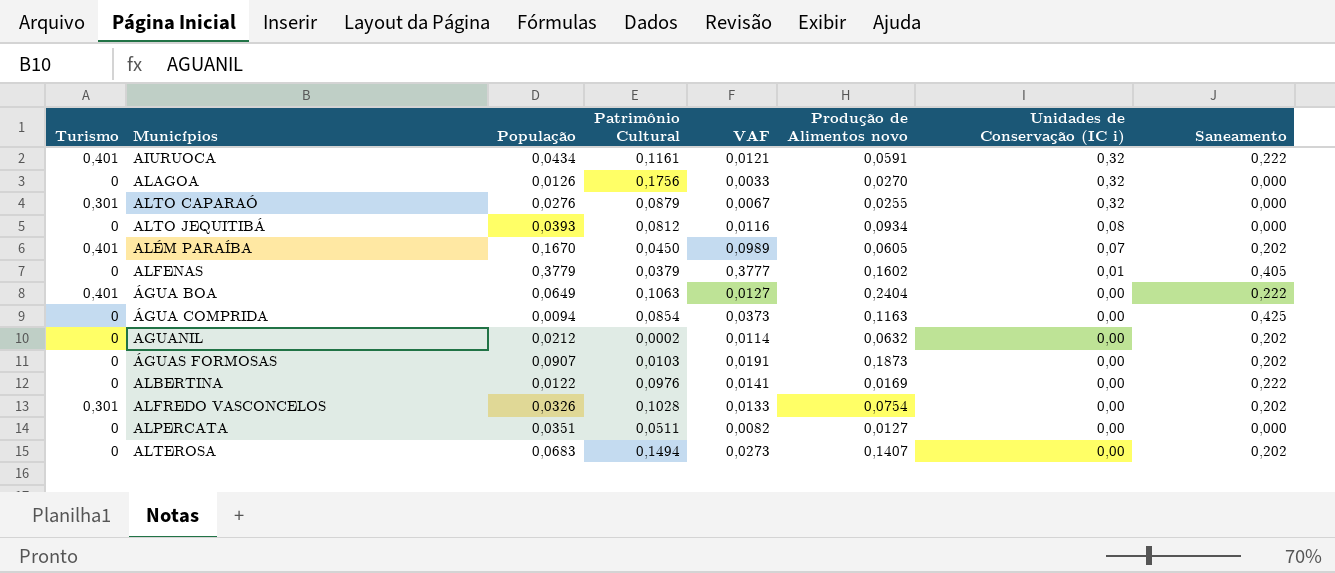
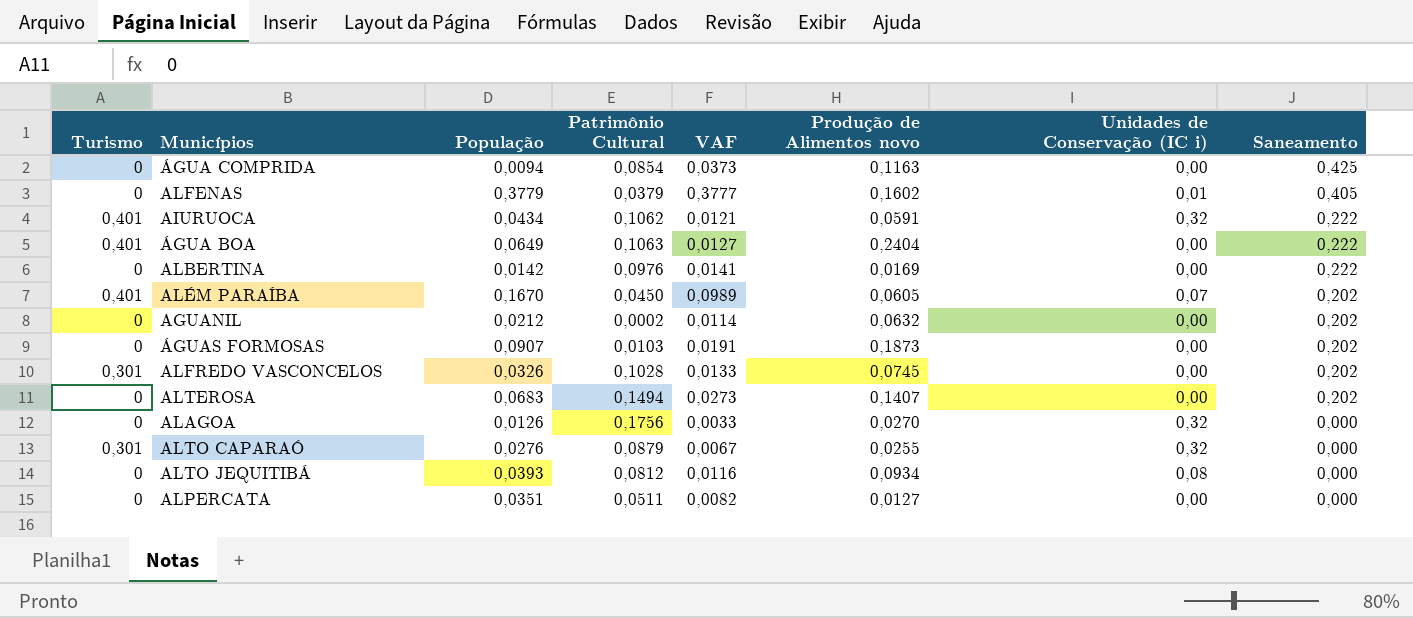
row order: Unidades de Conservação (IC i) descending -> Saneamento descending
AIURUOCA | Patrimônio Cultural: 0,1161 -> 0,1062
ALBERTINA | População: 0,0122 -> 0,0142
ALFREDO VASCONCELOS | Produção de Alimentos novo: 0,0754 -> 0,0745

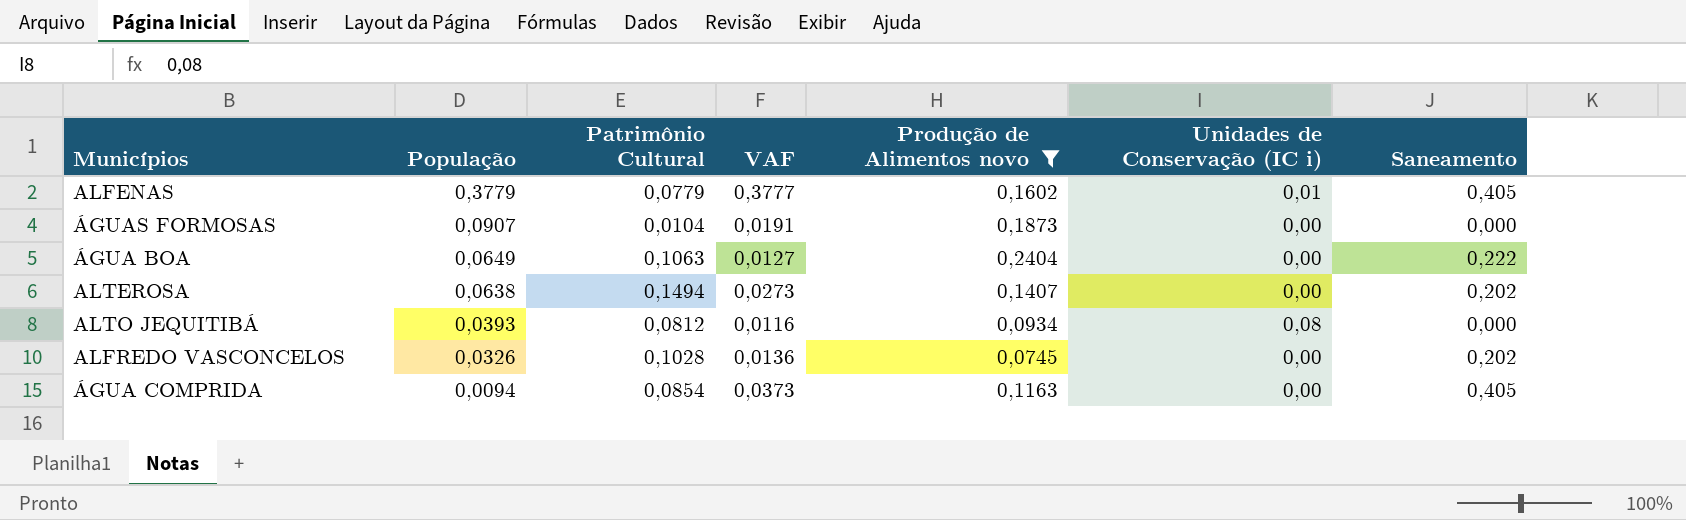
filter: none -> Produção de Alimentos novo >= 0,0745
row order: Saneamento descending -> População descending
column Turismo | position: 1 -> none
ALFENAS | Patrimônio Cultural: 0,0379 -> 0,0779
ÁGUAS FORMOSAS | Patrimônio Cultural: 0,0103 -> 0,0104
ÁGUAS FORMOSAS | Saneamento: 0,202 -> 0,000
ALTEROSA | População: 0,0683 -> 0,0638
ALFREDO VASCONCELOS | VAF: 0,0133 -> 0,0136
ÁGUA COMPRIDA | Saneamento: 0,425 -> 0,405

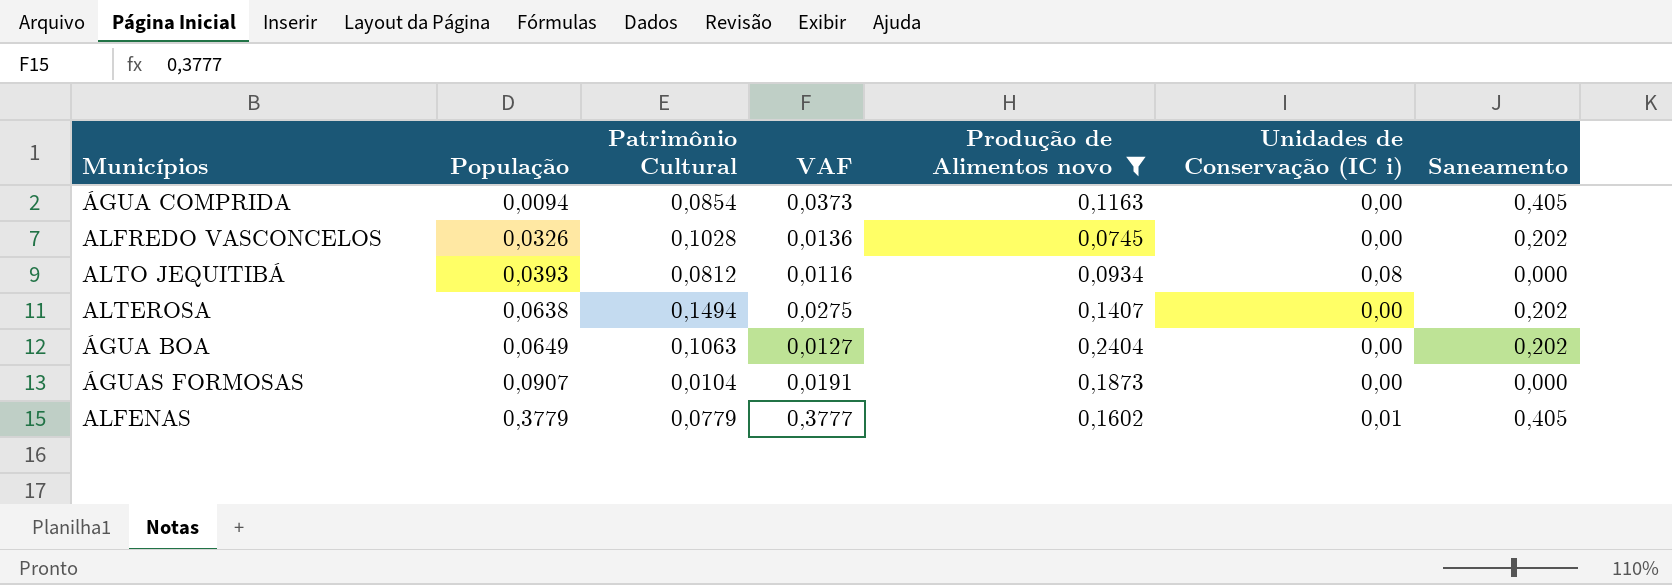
row order: População descending -> População ascending
ALTEROSA | VAF: 0,0273 -> 0,0275
ÁGUA BOA | Saneamento: 0,222 -> 0,202

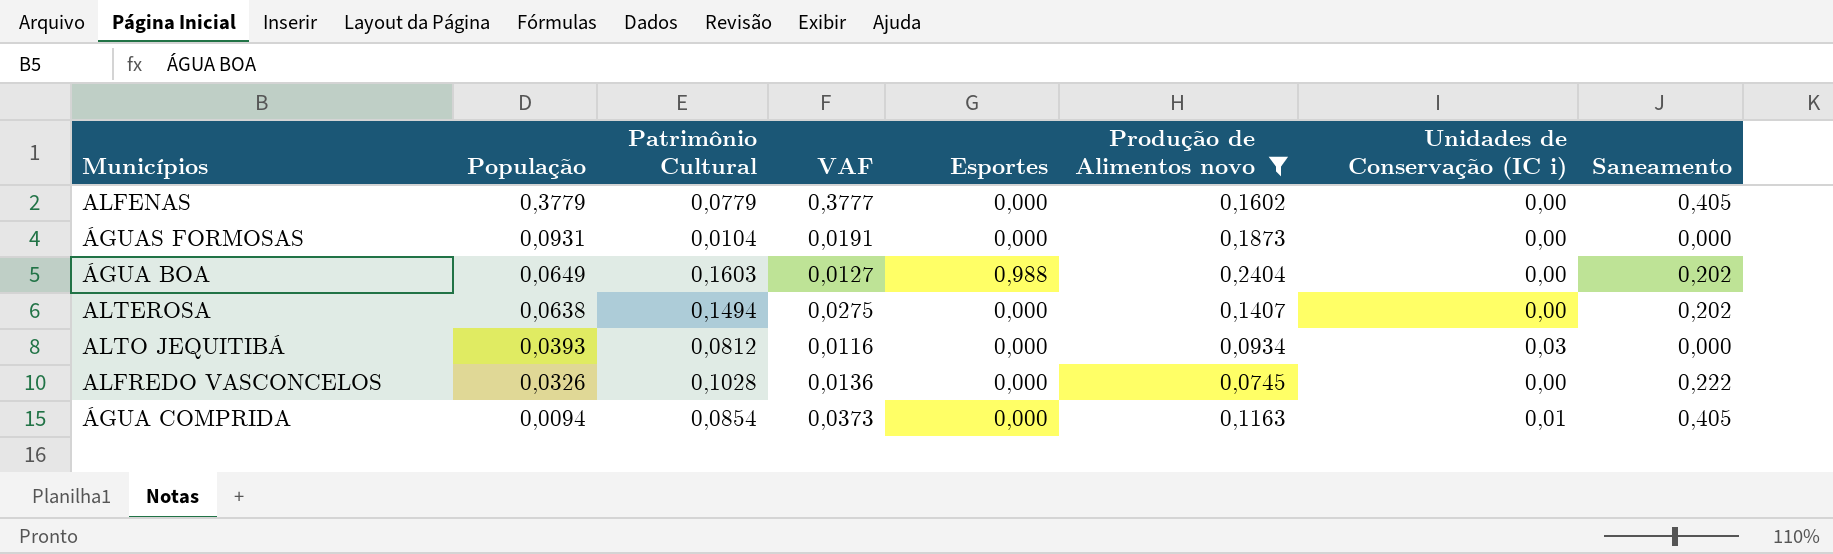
row order: População ascending -> População descending
column Esportes | position: none -> 5
ALFENAS | Unidades de Conservação (IC i): 0,01 -> 0,00
ÁGUAS FORMOSAS | População: 0,0907 -> 0,0931
ÁGUA BOA | Patrimônio Cultural: 0,1063 -> 0,1603
ALTO JEQUITIBÁ | Unidades de Conservação (IC i): 0,08 -> 0,03
ALFREDO VASCONCELOS | Saneamento: 0,202 -> 0,222
ÁGUA COMPRIDA | Unidades de Conservação (IC i): 0,00 -> 0,01

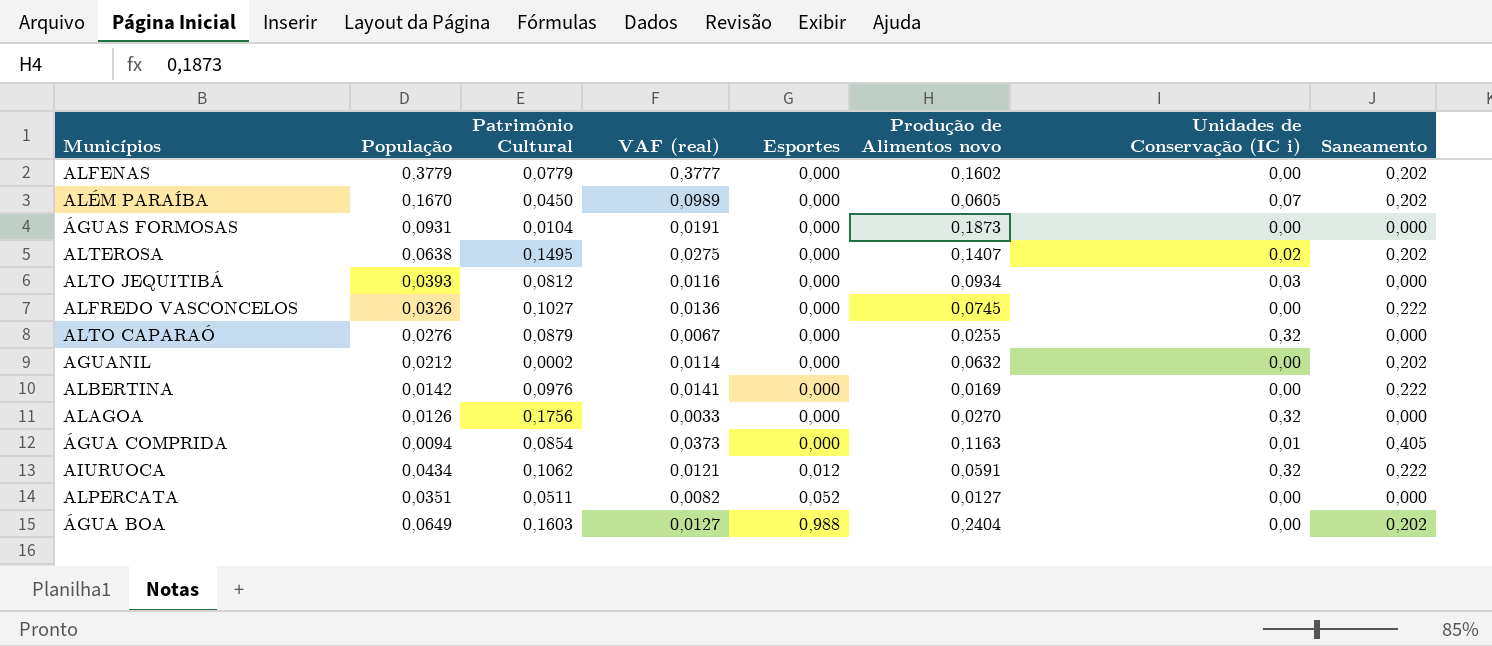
filter: Produção de Alimentos novo >= 0,0745 -> none
row order: População descending -> Esportes ascending
column name: VAF -> VAF (real)
ALFENAS | Saneamento: 0,405 -> 0,202
ALTEROSA | Patrimônio Cultural: 0,1494 -> 0,1495
ALTEROSA | Unidades de Conservação (IC i): 0,00 -> 0,02
ALFREDO VASCONCELOS | Patrimônio Cultural: 0,1028 -> 0,1027

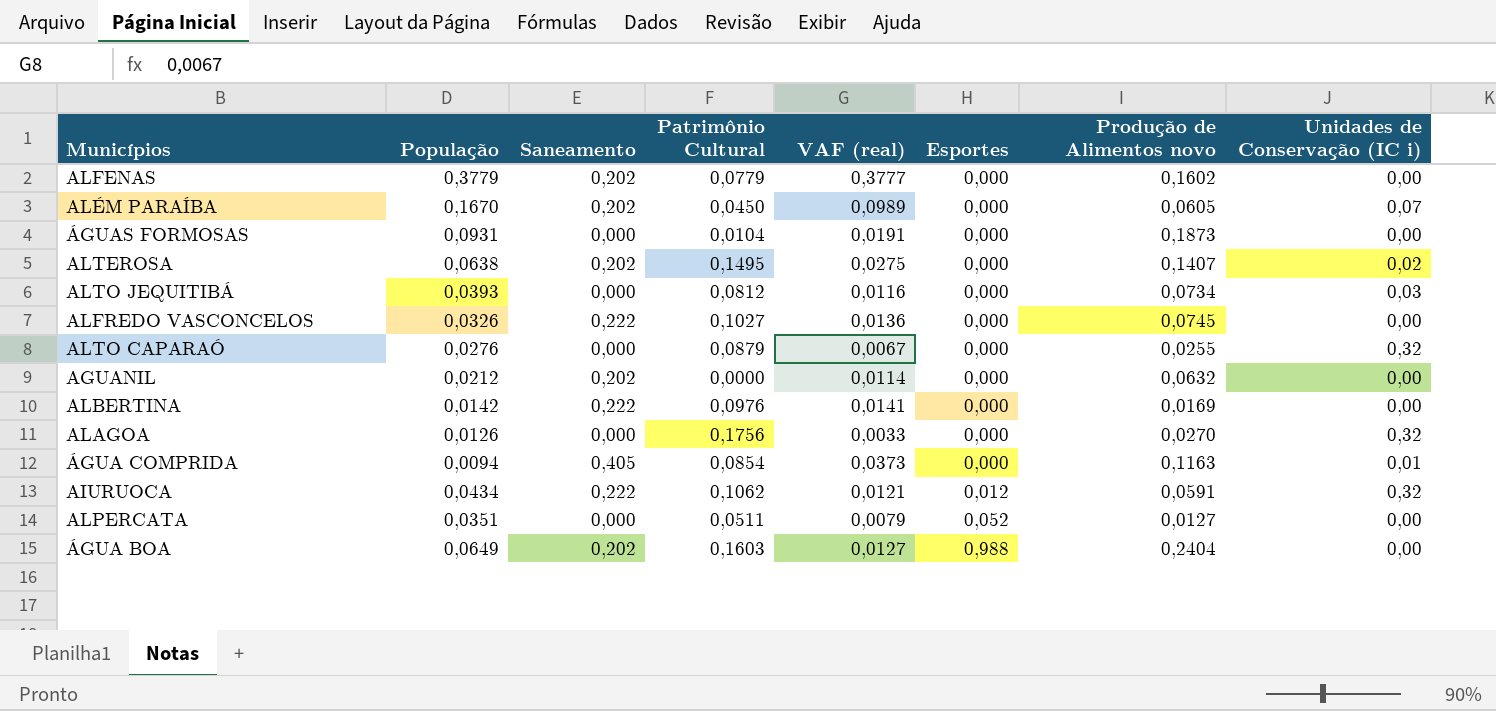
column Saneamento | position: 8 -> 3
ALTO JEQUITIBÁ | Produção de Alimentos novo: 0,0934 -> 0,0734
AGUANIL | Patrimônio Cultural: 0,0002 -> 0,0000
ALPERCATA | VAF (real): 0,0082 -> 0,0079

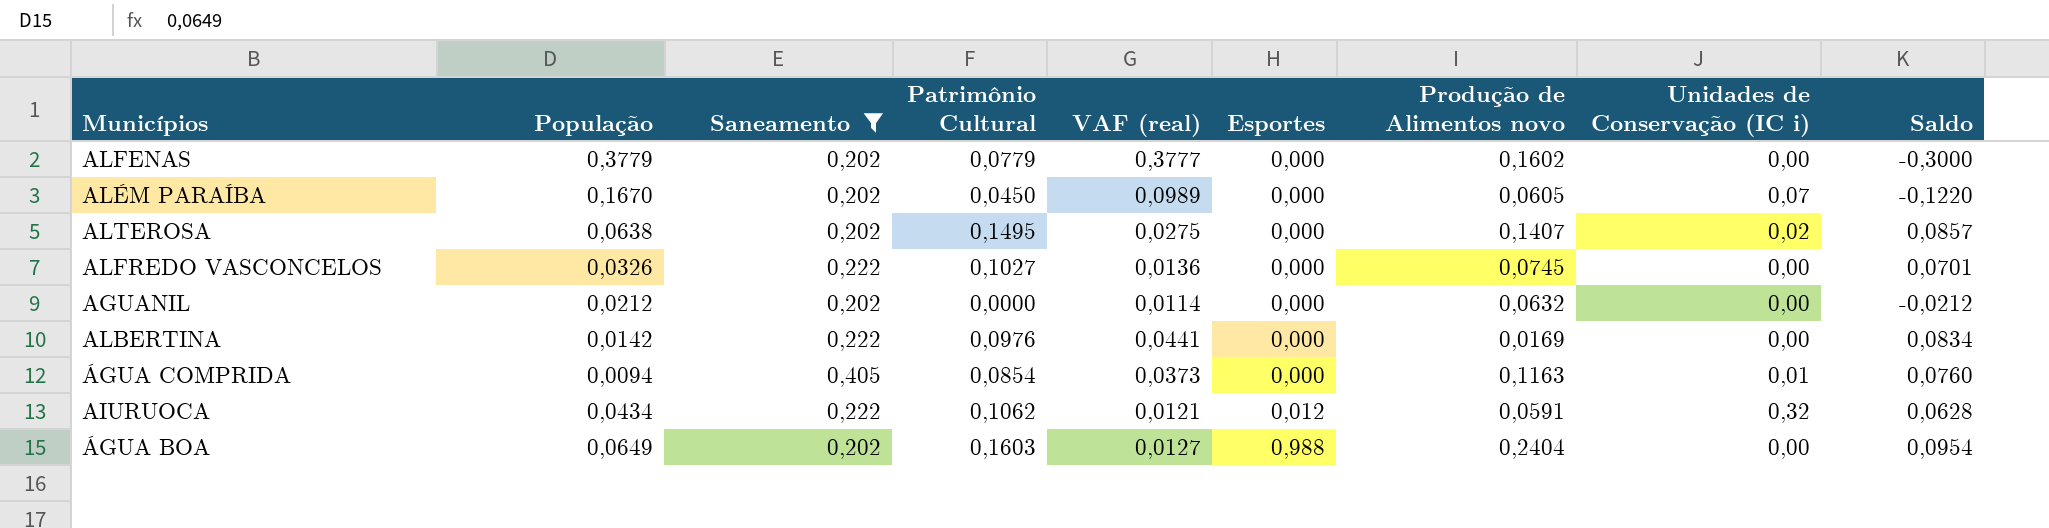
filter: none -> Saneamento != 0,000
column Saldo | formula: none -> [Patrimônio Cultural] - [População]
ALBERTINA | VAF (real): 0,0141 -> 0,0441

